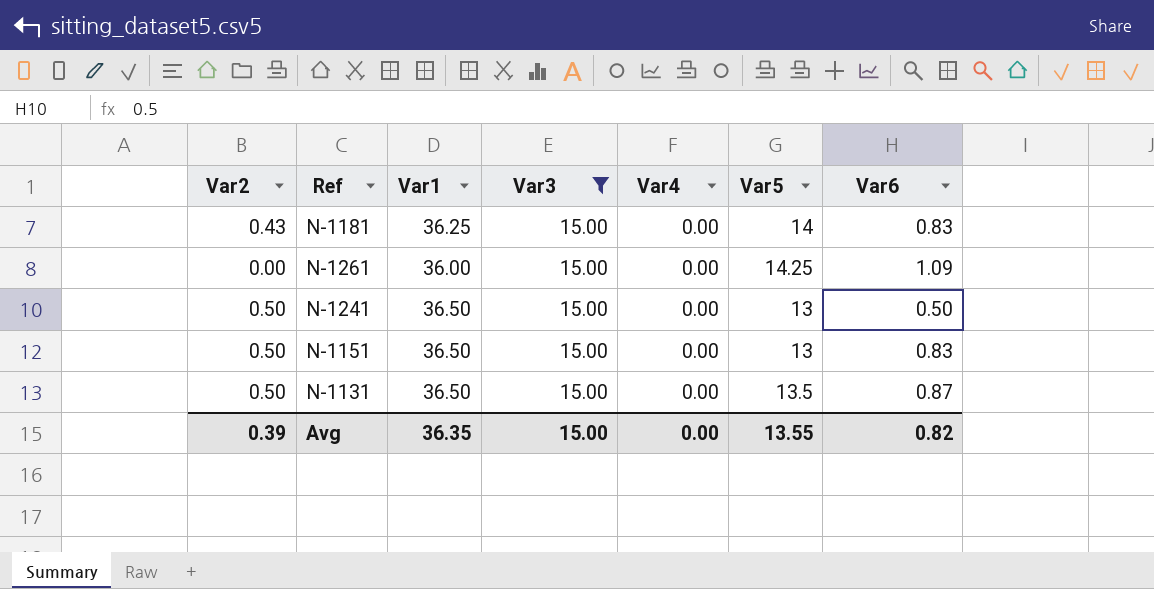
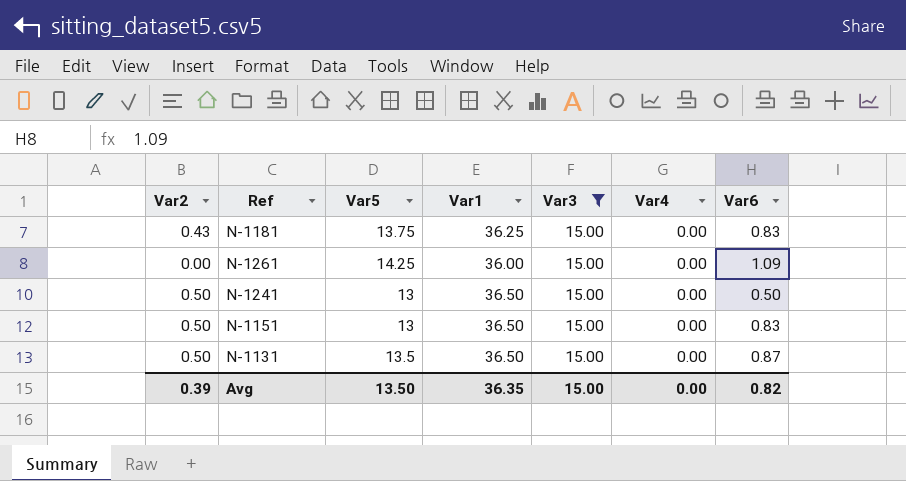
column Var5 | position: 6 -> 3
N-1181 | Var5: 14 -> 13.75
Avg | Var5: 13.55 -> 13.50

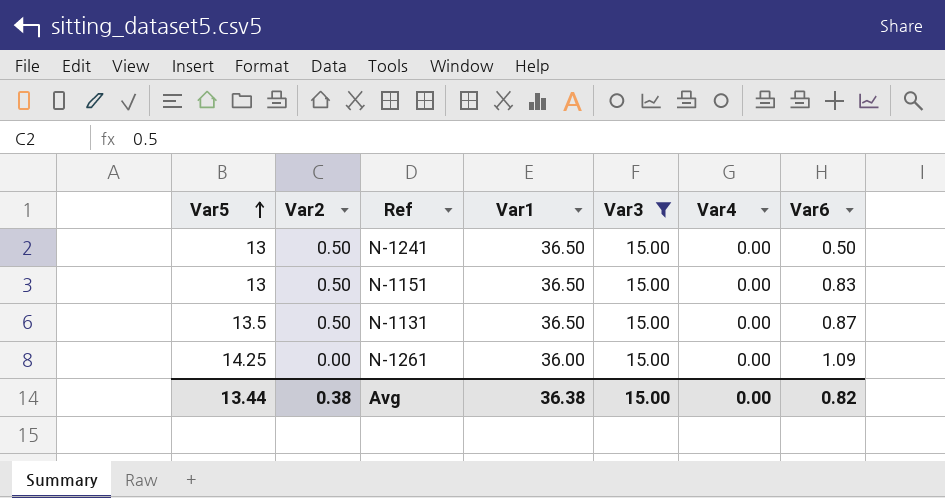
row order: none -> Var5 ascending
column Var5 | position: 3 -> 1
row N-1181: 0.43 | 13.75 | 36.25 | 15.00 | 0.00 | 0.83 -> none
Avg | Var5: 13.50 -> 13.44
Avg | Var2: 0.39 -> 0.38
Avg | Var1: 36.35 -> 36.38

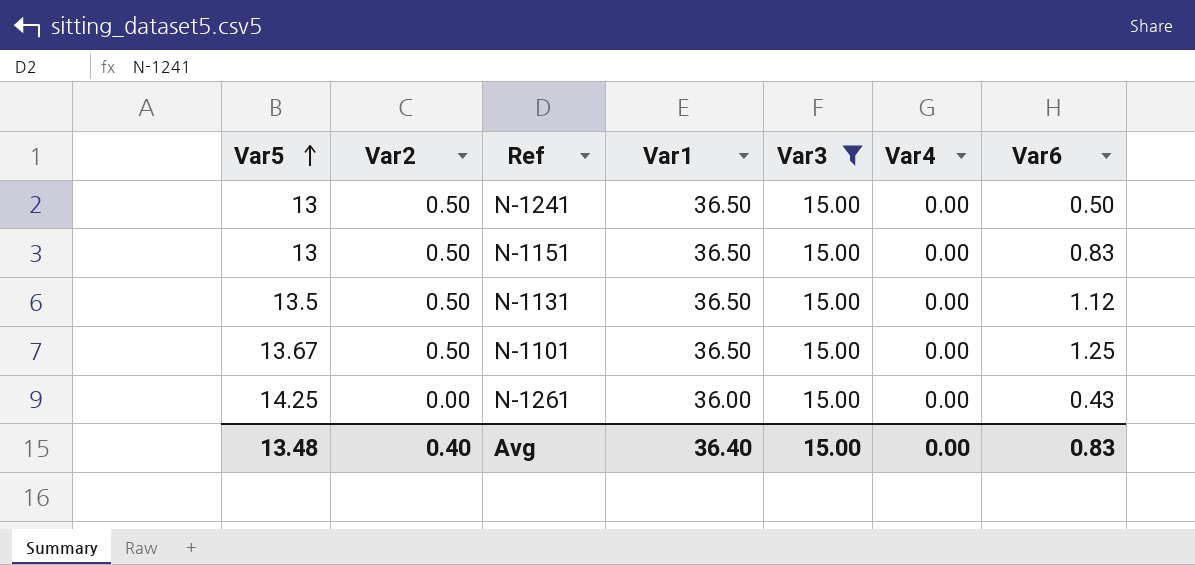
N-1131 | Var6: 0.87 -> 1.12
row N-1101: none -> 13.67 | 0.50 | 36.50 | 15.00 | 0.00 | 1.25
N-1261 | Var6: 1.09 -> 0.43
Avg | Var5: 13.44 -> 13.48
Avg | Var2: 0.38 -> 0.40
Avg | Var1: 36.38 -> 36.40
Avg | Var6: 0.82 -> 0.83

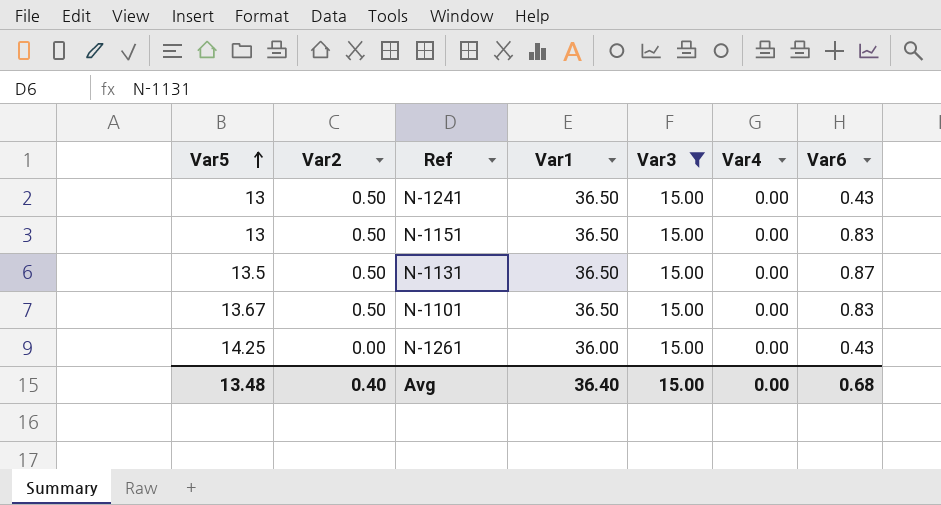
N-1241 | Var6: 0.50 -> 0.43
N-1131 | Var6: 1.12 -> 0.87
N-1101 | Var6: 1.25 -> 0.83
Avg | Var6: 0.83 -> 0.68

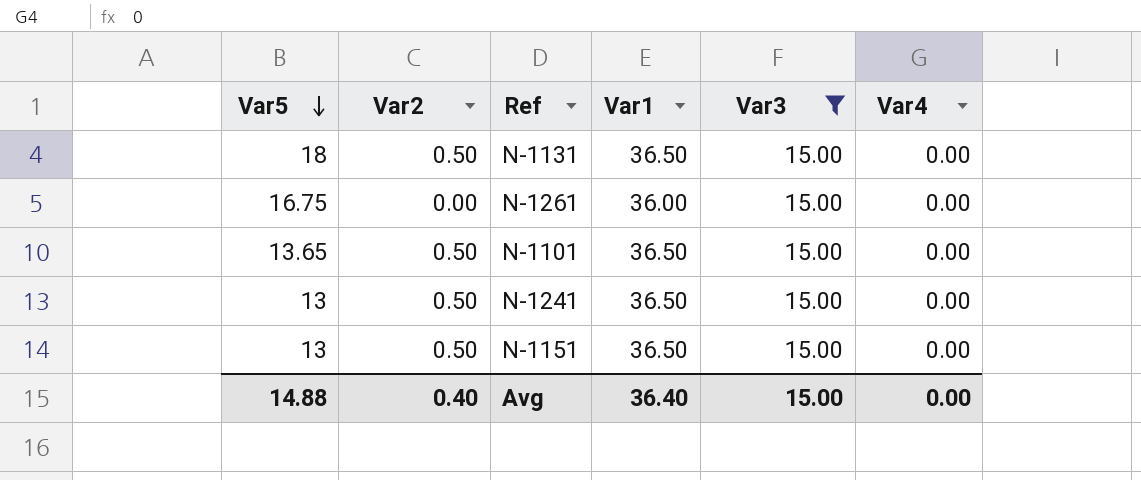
row order: Var5 ascending -> Var5 descending
column Var6 | position: 7 -> none
N-1131 | Var5: 13.5 -> 18
N-1261 | Var5: 14.25 -> 16.75
N-1101 | Var5: 13.67 -> 13.65
Avg | Var5: 13.48 -> 14.88

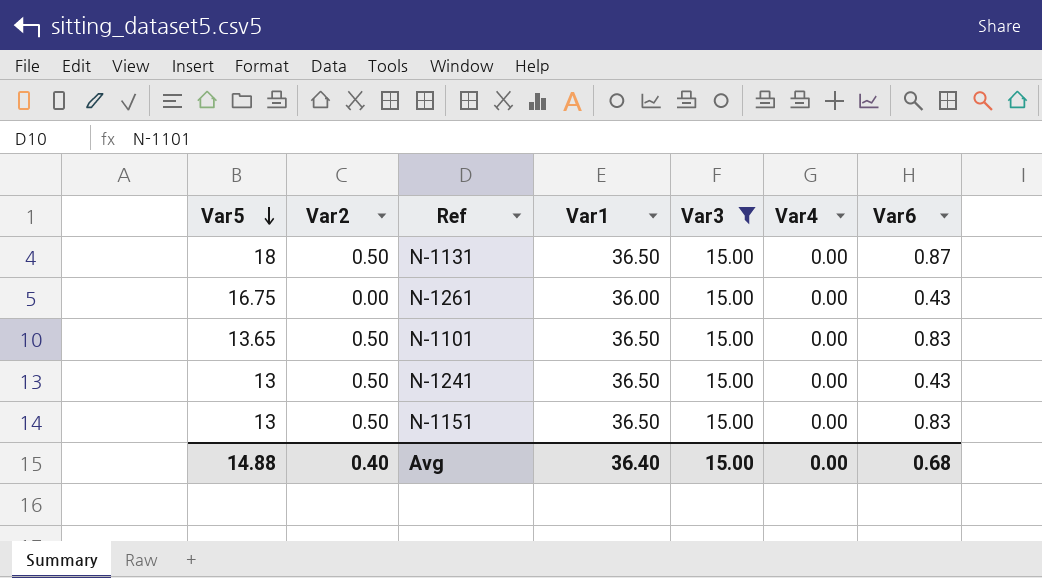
column Var6 | position: none -> 7

